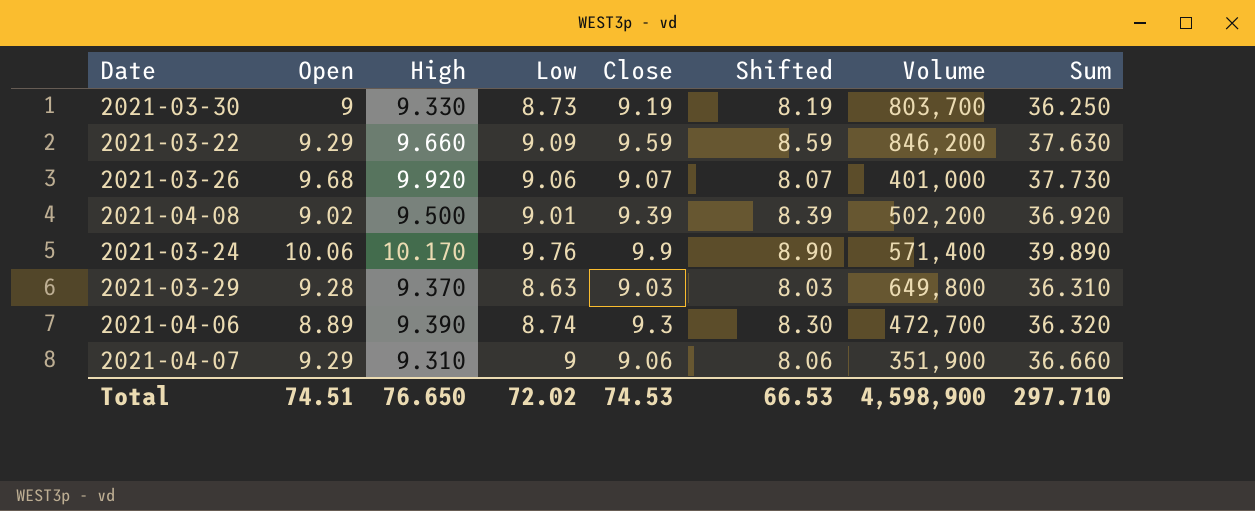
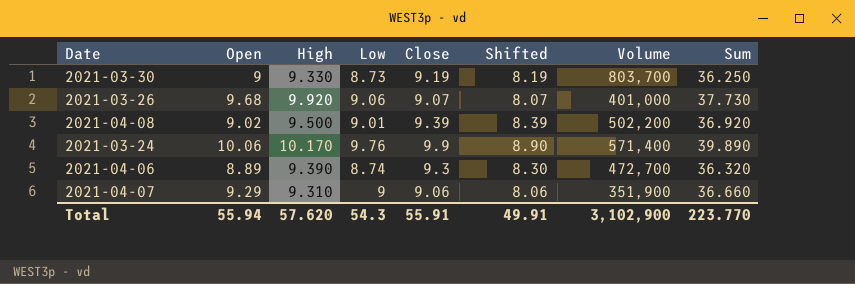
row 2021-03-22: 9.29 | 9.660 | 9.09 | 9.59 | 8.59 | 846,200 | 37.630 -> none
row 2021-03-29: 9.28 | 9.370 | 8.63 | 9.03 | 8.03 | 649,800 | 36.310 -> none
Total | Open: 74.51 -> 55.94
Total | High: 76.650 -> 57.620
Total | Low: 72.02 -> 54.3
Total | Close: 74.53 -> 55.91
Total | Shifted: 66.53 -> 49.91
Total | Volume: 4,598,900 -> 3,102,900
Total | Sum: 297.710 -> 223.770

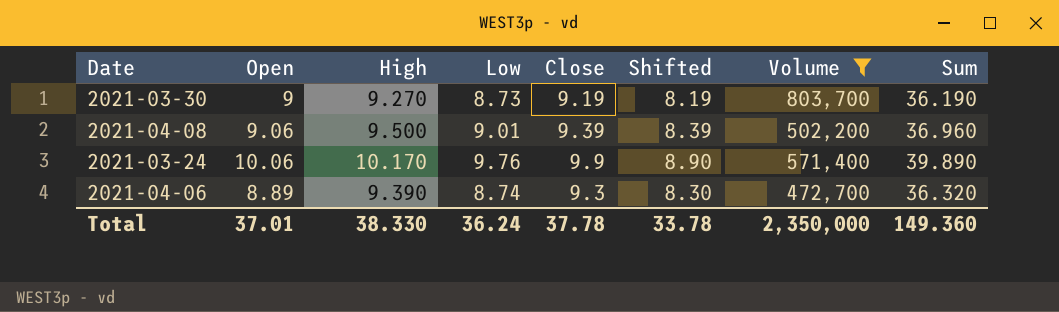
filter: none -> Volume >= 472,700
2021-03-30 | High: 9.330 -> 9.270
2021-03-30 | Sum: 36.250 -> 36.190
2021-04-08 | Open: 9.02 -> 9.06
2021-04-08 | Sum: 36.920 -> 36.960
Total | Open: 55.94 -> 37.01
Total | High: 57.620 -> 38.330
Total | Low: 54.3 -> 36.24
Total | Close: 55.91 -> 37.78
Total | Shifted: 49.91 -> 33.78
Total | Volume: 3,102,900 -> 2,350,000
Total | Sum: 223.770 -> 149.360

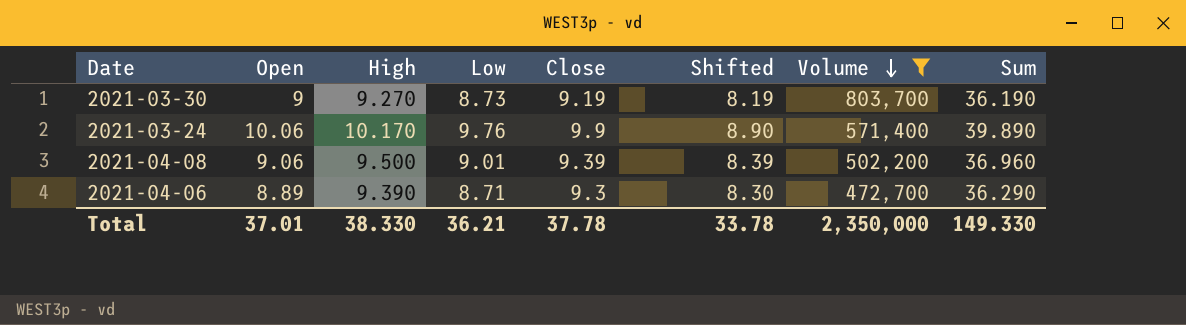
row order: none -> Volume descending
2021-04-06 | Low: 8.74 -> 8.71
2021-04-06 | Sum: 36.320 -> 36.290
Total | Low: 36.24 -> 36.21
Total | Sum: 149.360 -> 149.330

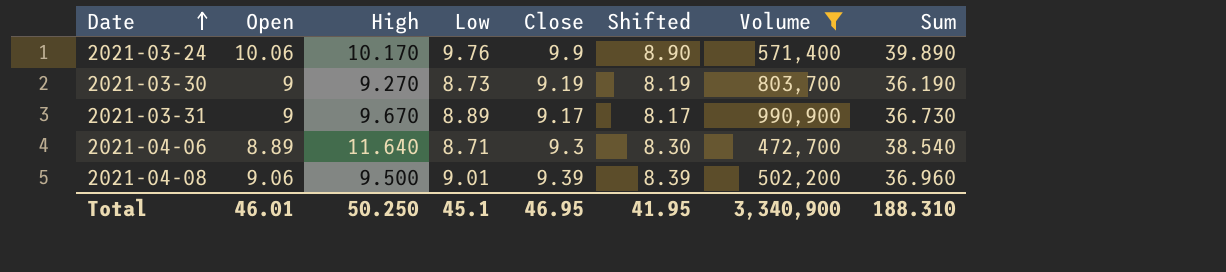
row order: Volume descending -> Date ascending
row 2021-03-31: none -> 9 | 9.670 | 8.89 | 9.17 | 8.17 | 990,900 | 36.730
2021-04-06 | High: 9.390 -> 11.640
2021-04-06 | Sum: 36.290 -> 38.540
Total | Open: 37.01 -> 46.01
Total | High: 38.330 -> 50.250
Total | Low: 36.21 -> 45.1
Total | Close: 37.78 -> 46.95
Total | Shifted: 33.78 -> 41.95
Total | Volume: 2,350,000 -> 3,340,900
Total | Sum: 149.330 -> 188.310

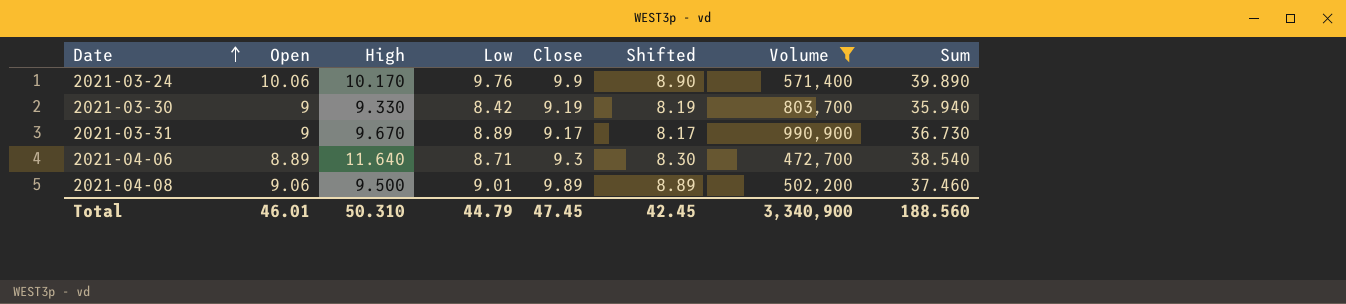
2021-03-30 | High: 9.270 -> 9.330
2021-03-30 | Low: 8.73 -> 8.42
2021-03-30 | Sum: 36.190 -> 35.940
2021-04-08 | Close: 9.39 -> 9.89
2021-04-08 | Shifted: 8.39 -> 8.89
2021-04-08 | Sum: 36.960 -> 37.460
Total | High: 50.250 -> 50.310
Total | Low: 45.1 -> 44.79
Total | Close: 46.95 -> 47.45
Total | Shifted: 41.95 -> 42.45
Total | Sum: 188.310 -> 188.560

